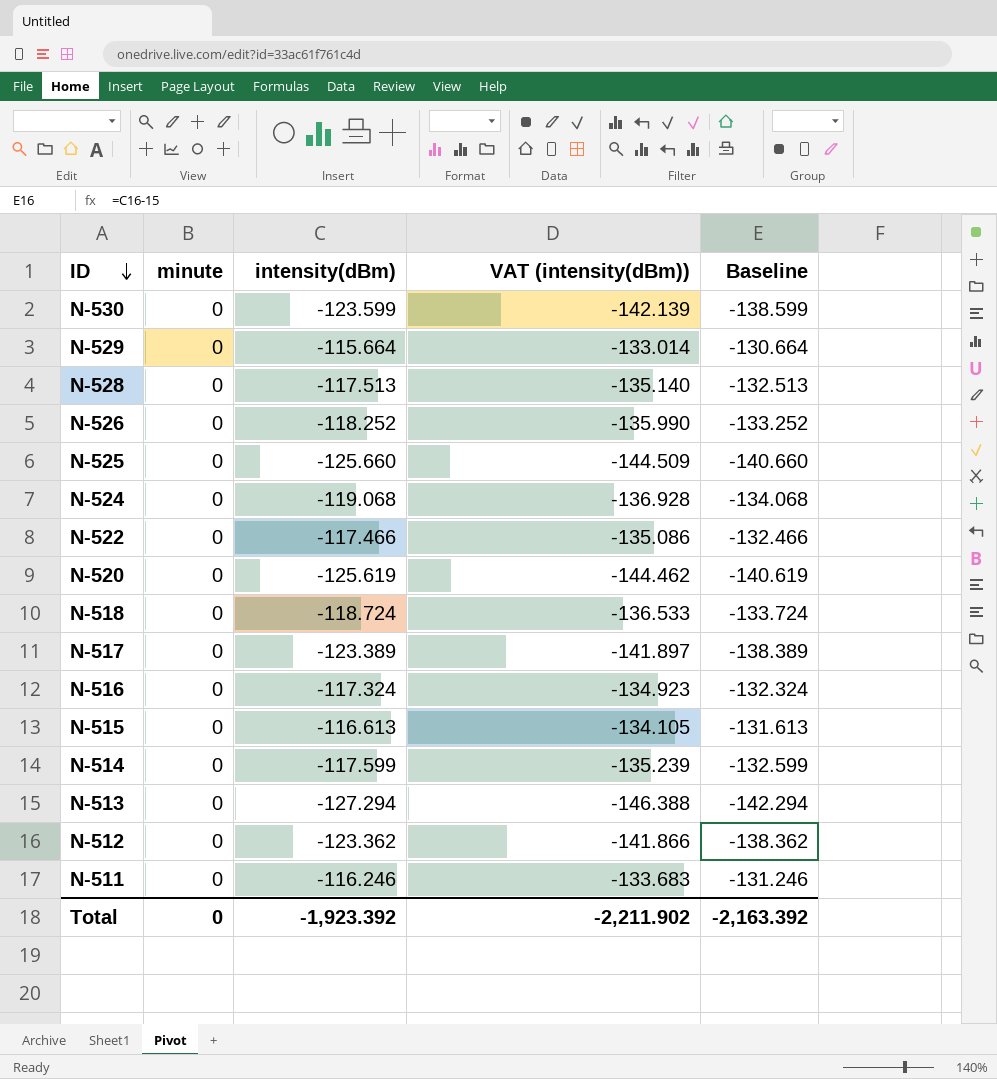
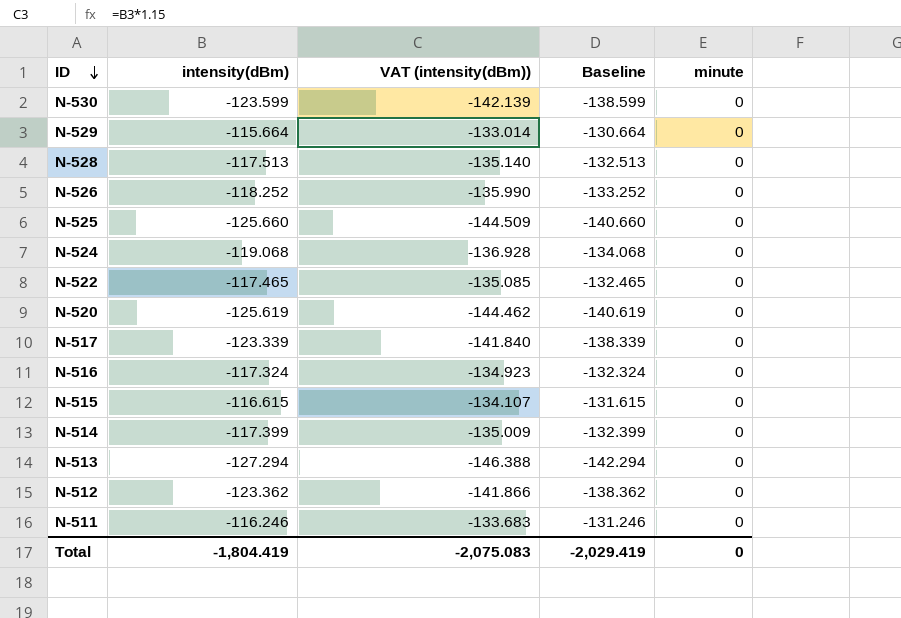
column minute | position: 2 -> 5
row N-518: 0 | -118.724 | -136.533 | -133.724 -> none
N-522 | intensity(dBm): -117.466 -> -117.465
N-522 | VAT (intensity(dBm)): -135.086 -> -135.085
N-522 | Baseline: -132.466 -> -132.465
N-517 | intensity(dBm): -123.389 -> -123.339
N-517 | VAT (intensity(dBm)): -141.897 -> -141.840
N-517 | Baseline: -138.389 -> -138.339
N-515 | intensity(dBm): -116.613 -> -116.615
N-515 | VAT (intensity(dBm)): -134.105 -> -134.107
N-515 | Baseline: -131.613 -> -131.615
N-514 | intensity(dBm): -117.599 -> -117.399
N-514 | VAT (intensity(dBm)): -135.239 -> -135.009
N-514 | Baseline: -132.599 -> -132.399
Total | intensity(dBm): -1,923.392 -> -1,804.419
Total | VAT (intensity(dBm)): -2,211.902 -> -2,075.083
Total | Baseline: -2,163.392 -> -2,029.419

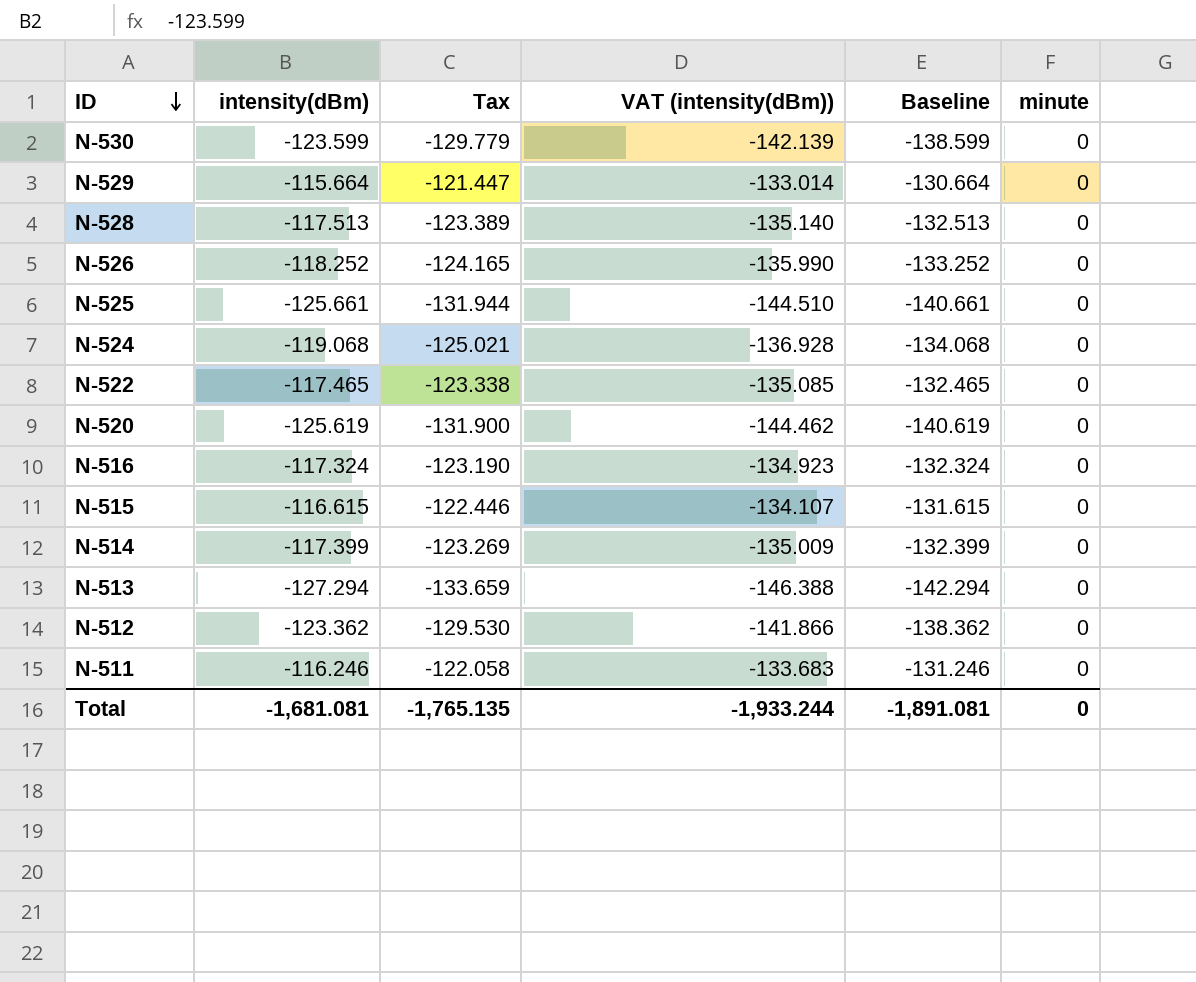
column Tax | formula: none -> [intensity(dBm)] * 1.05
row N-517: -123.339 | -141.840 | -138.339 | 0 -> none
N-525 | intensity(dBm): -125.660 -> -125.661
N-525 | VAT (intensity(dBm)): -144.509 -> -144.510
N-525 | Baseline: -140.660 -> -140.661
Total | intensity(dBm): -1,804.419 -> -1,681.081
Total | VAT (intensity(dBm)): -2,075.083 -> -1,933.244
Total | Baseline: -2,029.419 -> -1,891.081

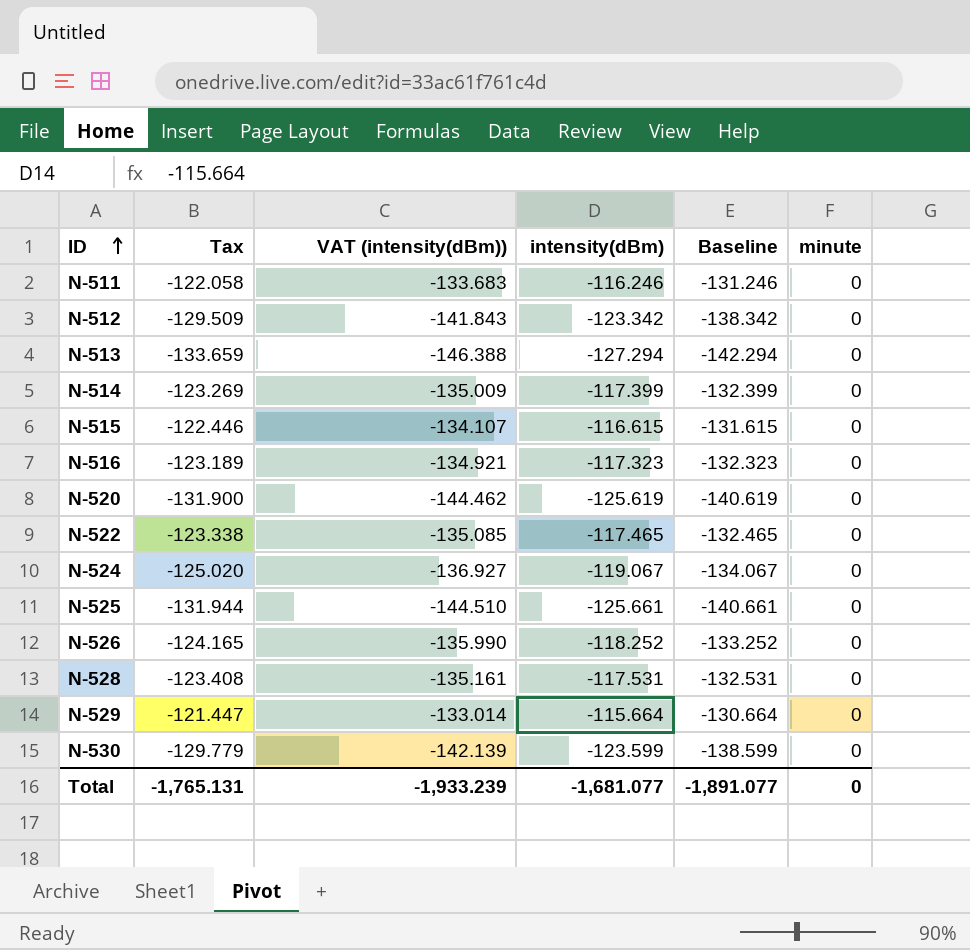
row order: ID descending -> ID ascending
column intensity(dBm) | position: 2 -> 4
N-512 | Tax: -129.530 -> -129.509
N-512 | VAT (intensity(dBm)): -141.866 -> -141.843
N-512 | intensity(dBm): -123.362 -> -123.342
N-512 | Baseline: -138.362 -> -138.342
N-516 | Tax: -123.190 -> -123.189
N-516 | VAT (intensity(dBm)): -134.923 -> -134.921
N-516 | intensity(dBm): -117.324 -> -117.323
N-516 | Baseline: -132.324 -> -132.323
N-524 | Tax: -125.021 -> -125.020
N-524 | VAT (intensity(dBm)): -136.928 -> -136.927
N-524 | intensity(dBm): -119.068 -> -119.067
N-524 | Baseline: -134.068 -> -134.067
N-528 | Tax: -123.389 -> -123.408
N-528 | VAT (intensity(dBm)): -135.140 -> -135.161
N-528 | intensity(dBm): -117.513 -> -117.531
N-528 | Baseline: -132.513 -> -132.531
Total | Tax: -1,765.135 -> -1,765.131
Total | VAT (intensity(dBm)): -1,933.244 -> -1,933.239
Total | intensity(dBm): -1,681.081 -> -1,681.077
Total | Baseline: -1,891.081 -> -1,891.077

